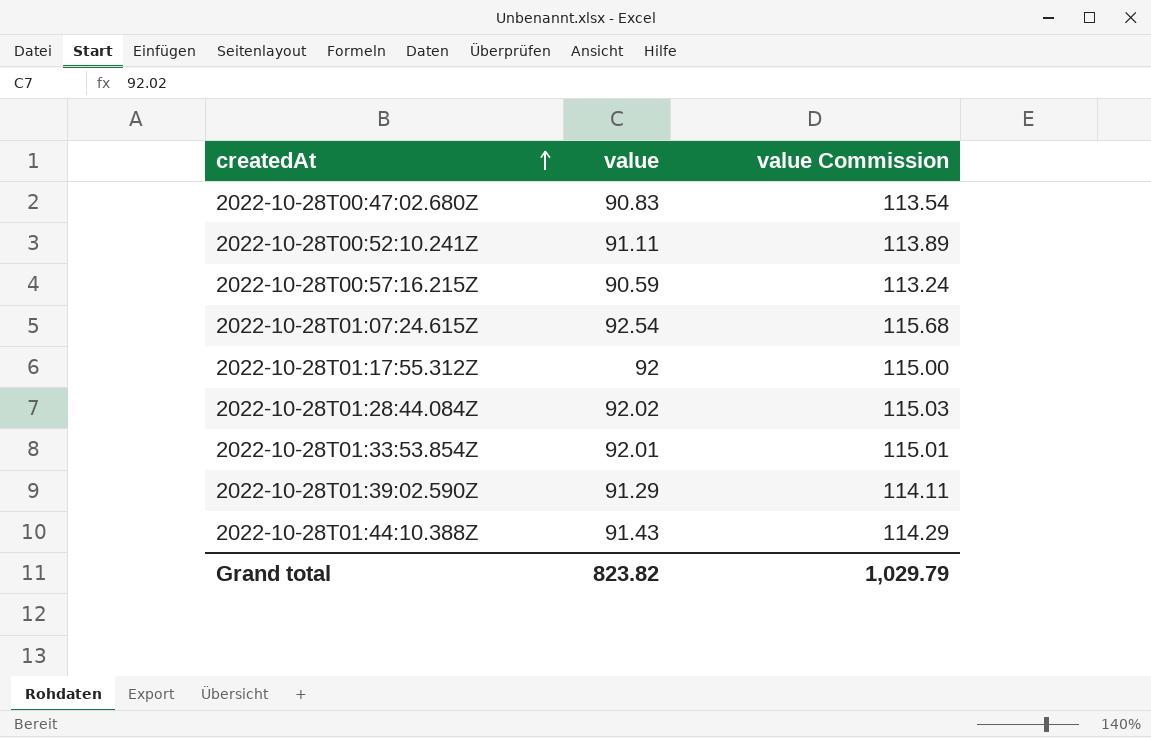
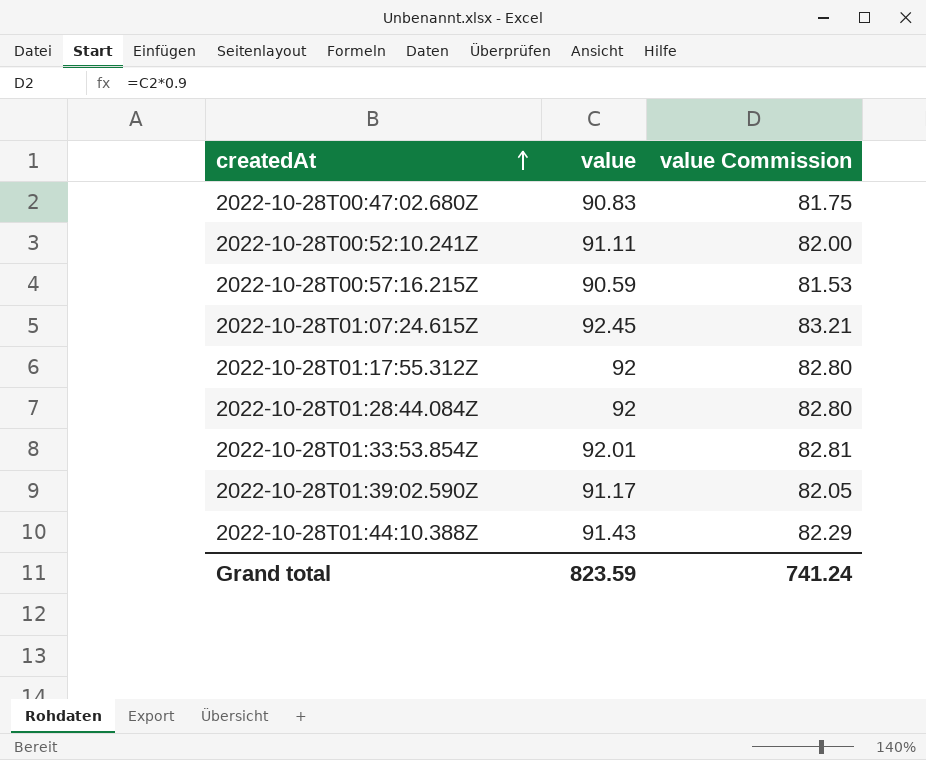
column value Commission | formula: [value] * 1.25 -> [value] * 0.9
2022-10-28T01:07:24.615Z | value: 92.54 -> 92.45
2022-10-28T01:28:44.084Z | value: 92.02 -> 92
2022-10-28T01:39:02.590Z | value: 91.29 -> 91.17
Grand total | value: 823.82 -> 823.59
Grand total | value Commission: 1,029.79 -> 741.24

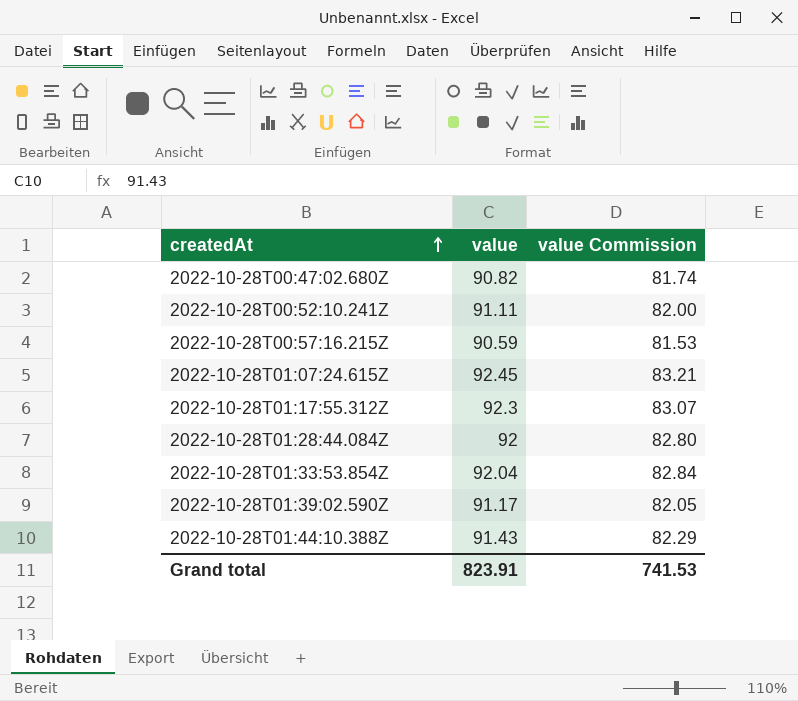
2022-10-28T00:47:02.680Z | value: 90.83 -> 90.82
2022-10-28T00:47:02.680Z | value Commission: 81.75 -> 81.74
2022-10-28T01:17:55.312Z | value: 92 -> 92.3
2022-10-28T01:17:55.312Z | value Commission: 82.80 -> 83.07
2022-10-28T01:33:53.854Z | value: 92.01 -> 92.04
2022-10-28T01:33:53.854Z | value Commission: 82.81 -> 82.84
Grand total | value: 823.59 -> 823.91
Grand total | value Commission: 741.24 -> 741.53

